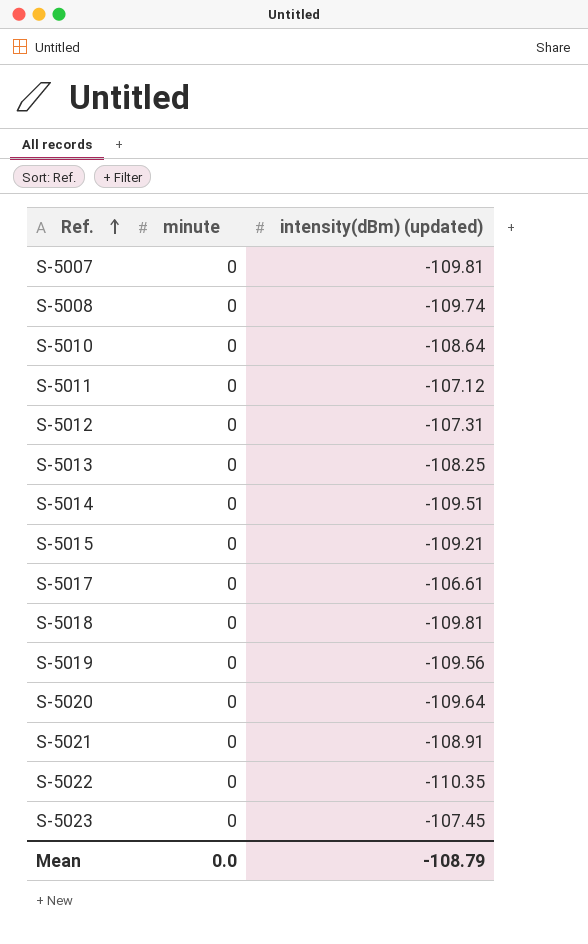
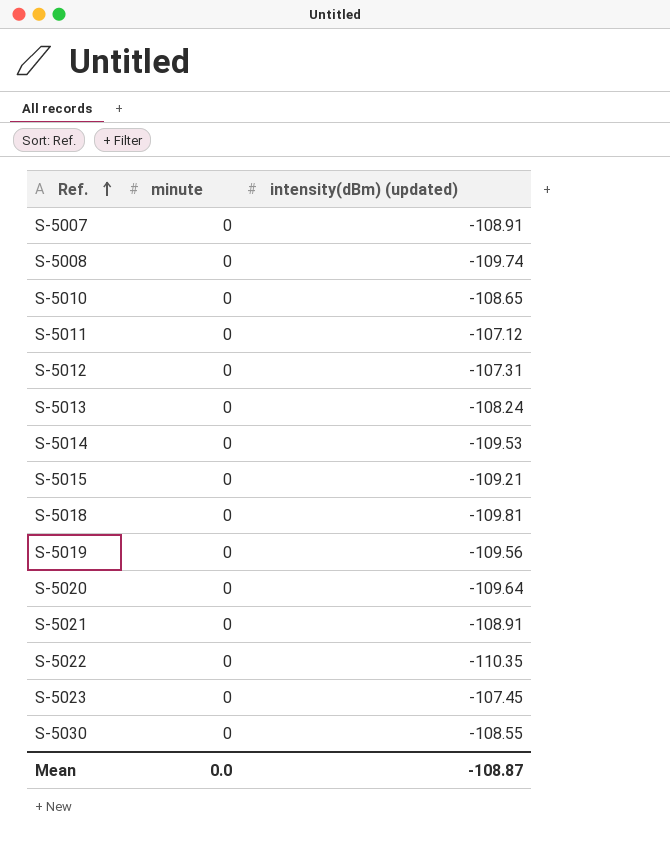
row S-5017: 0 | -106.61 -> none
S-5007 | intensity(dBm) (updated): -109.81 -> -108.91
S-5010 | intensity(dBm) (updated): -108.64 -> -108.65
S-5013 | intensity(dBm) (updated): -108.25 -> -108.24
S-5014 | intensity(dBm) (updated): -109.51 -> -109.53
row S-5030: none -> 0 | -108.55
Mean | intensity(dBm) (updated): -108.79 -> -108.87

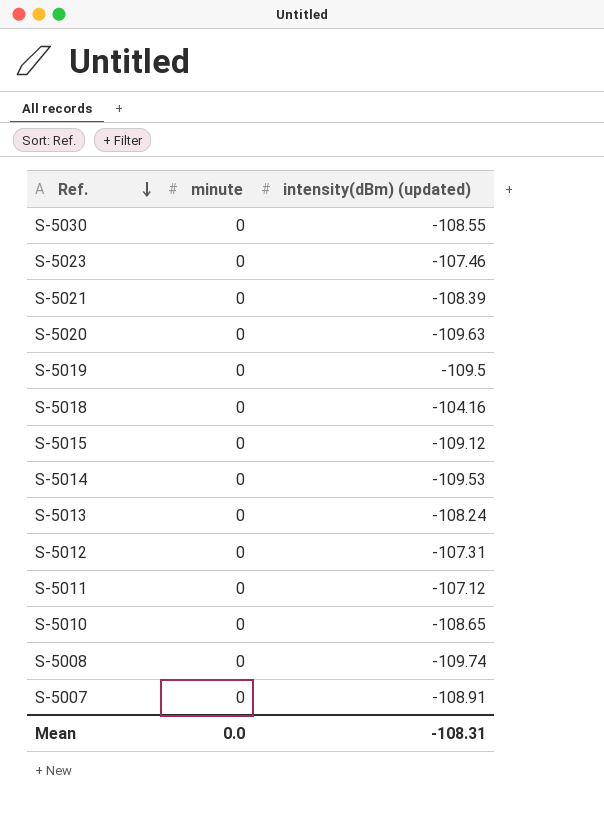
row order: Ref. ascending -> Ref. descending
row S-5022: 0 | -110.35 -> none
S-5023 | intensity(dBm) (updated): -107.45 -> -107.46
S-5021 | intensity(dBm) (updated): -108.91 -> -108.39
S-5020 | intensity(dBm) (updated): -109.64 -> -109.63
S-5019 | intensity(dBm) (updated): -109.56 -> -109.5
S-5018 | intensity(dBm) (updated): -109.81 -> -104.16
S-5015 | intensity(dBm) (updated): -109.21 -> -109.12
Mean | intensity(dBm) (updated): -108.87 -> -108.31

